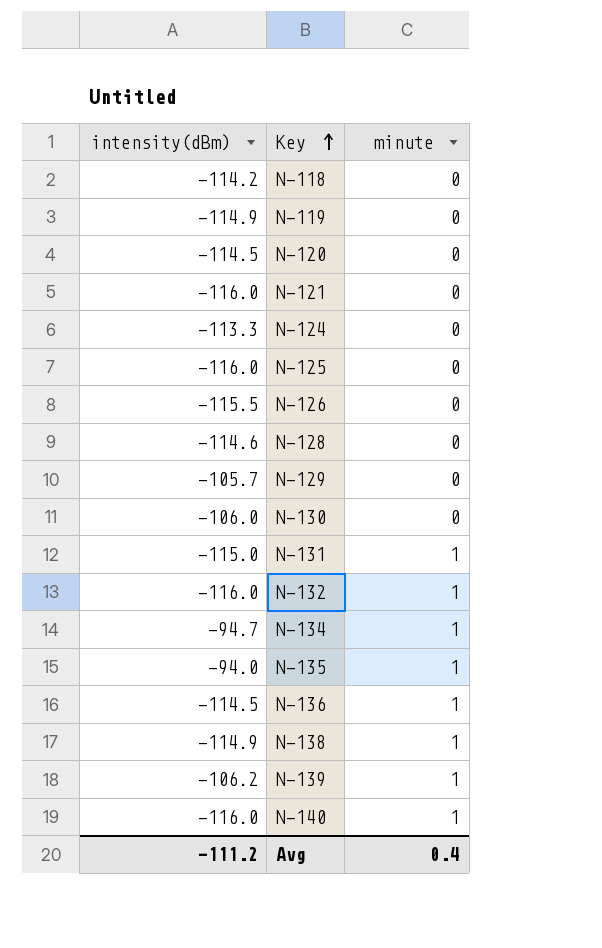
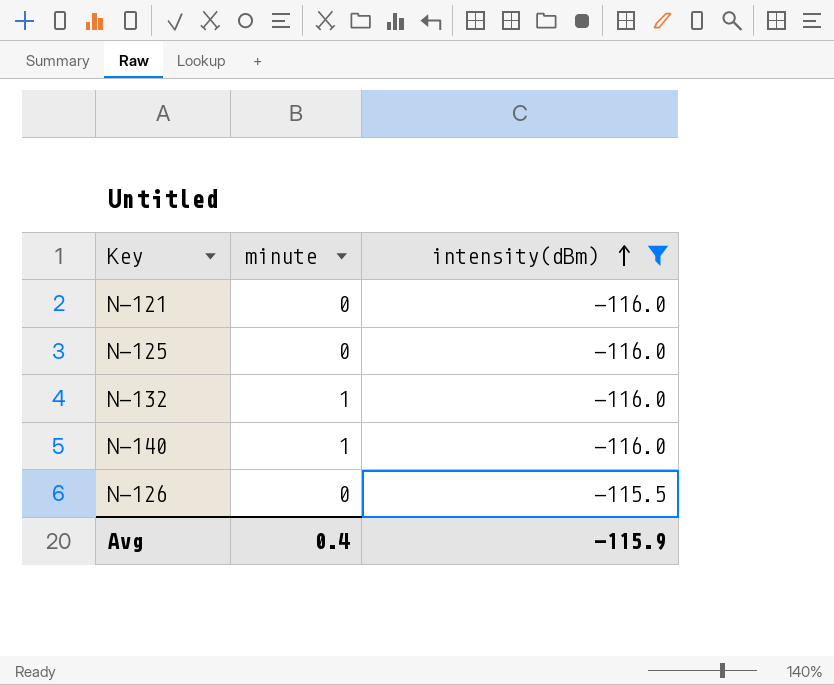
filter: none -> intensity(dBm) <= -115.5
row order: Key ascending -> intensity(dBm) ascending
column intensity(dBm) | position: 1 -> 3
Avg | intensity(dBm): -111.2 -> -115.9

